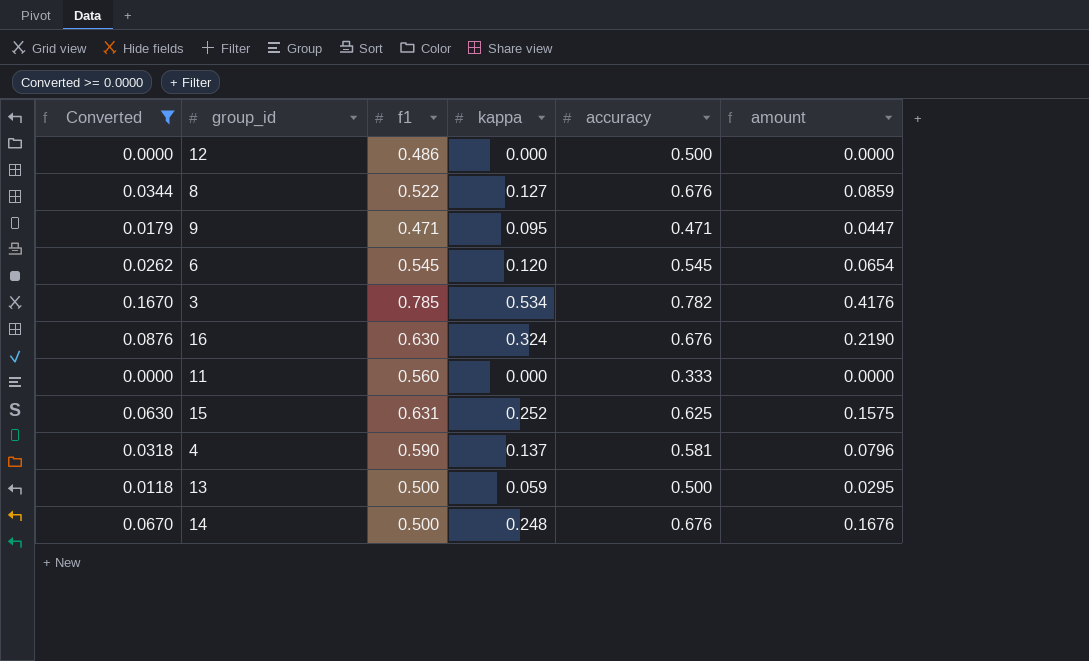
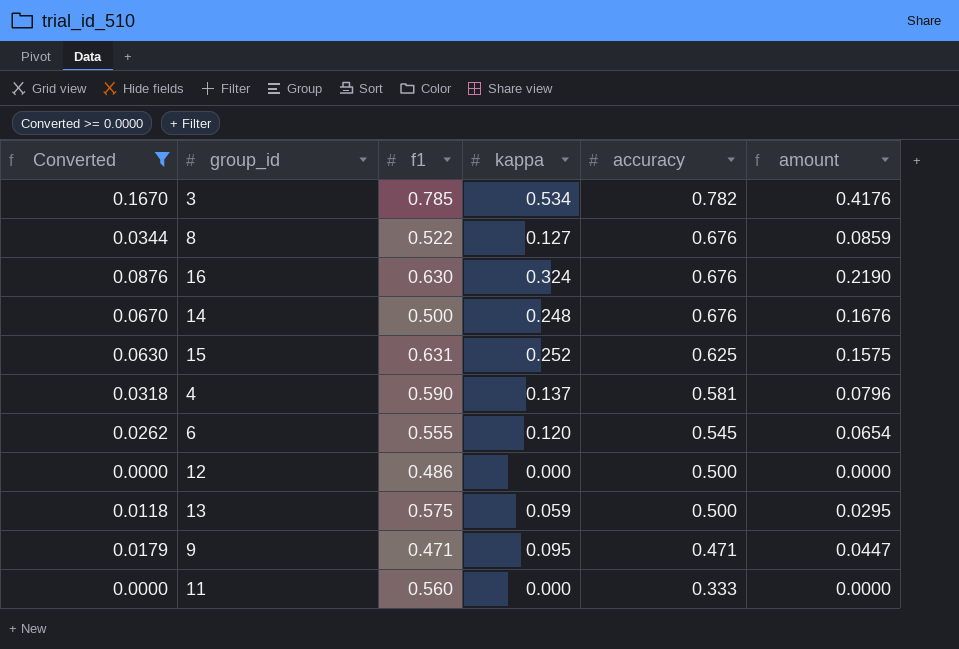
row order: none -> accuracy descending
6 | f1: 0.545 -> 0.555
13 | f1: 0.500 -> 0.575

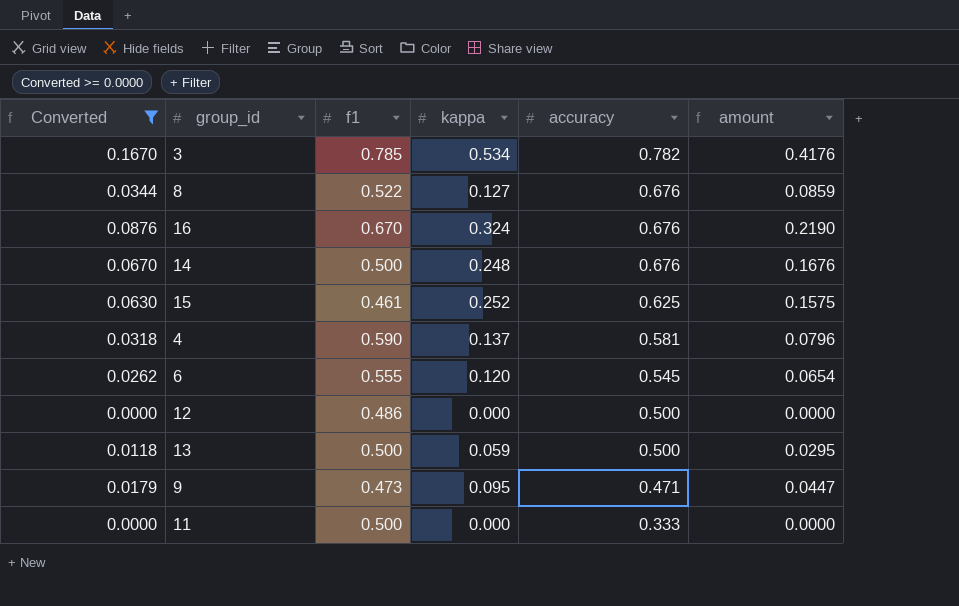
16 | f1: 0.630 -> 0.670
15 | f1: 0.631 -> 0.461
13 | f1: 0.575 -> 0.500
9 | f1: 0.471 -> 0.473
11 | f1: 0.560 -> 0.500

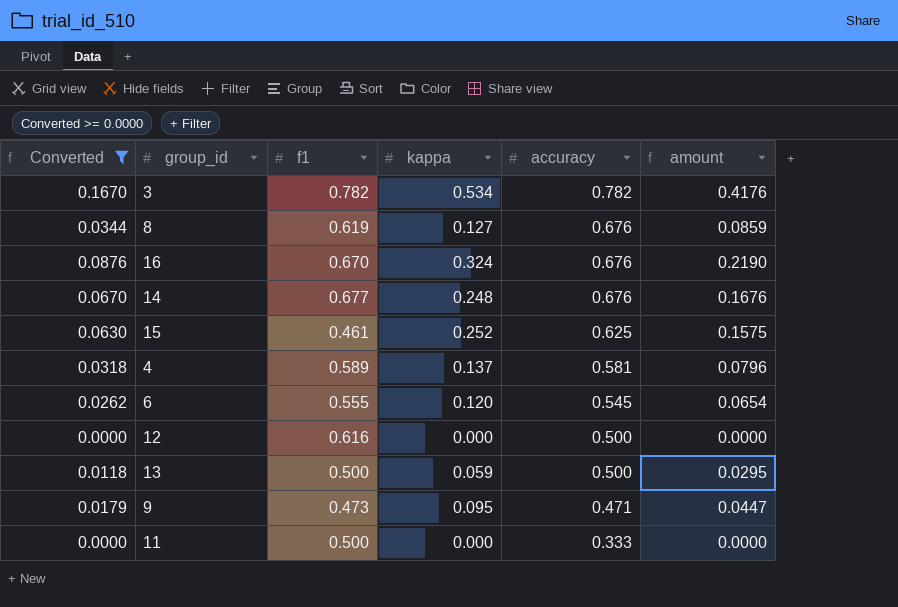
3 | f1: 0.785 -> 0.782
8 | f1: 0.522 -> 0.619
14 | f1: 0.500 -> 0.677
4 | f1: 0.590 -> 0.589
12 | f1: 0.486 -> 0.616

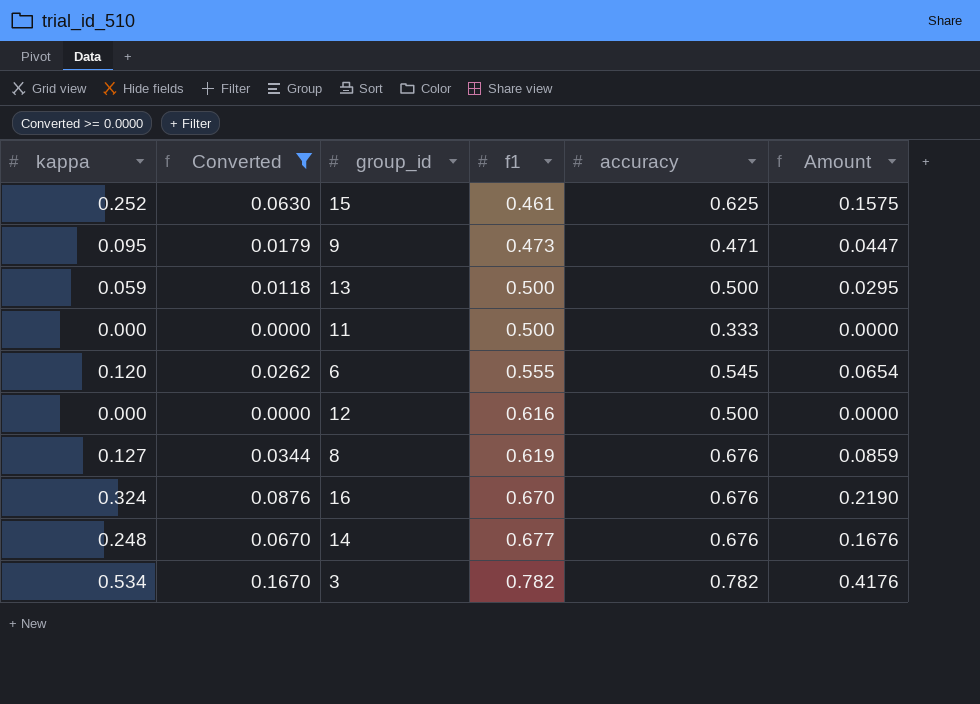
row order: accuracy descending -> f1 ascending
column kappa | position: 4 -> 1
column name: amount -> Amount
row 4: 0.0318 | 0.589 | 0.137 | 0.581 | 0.0796 -> none

